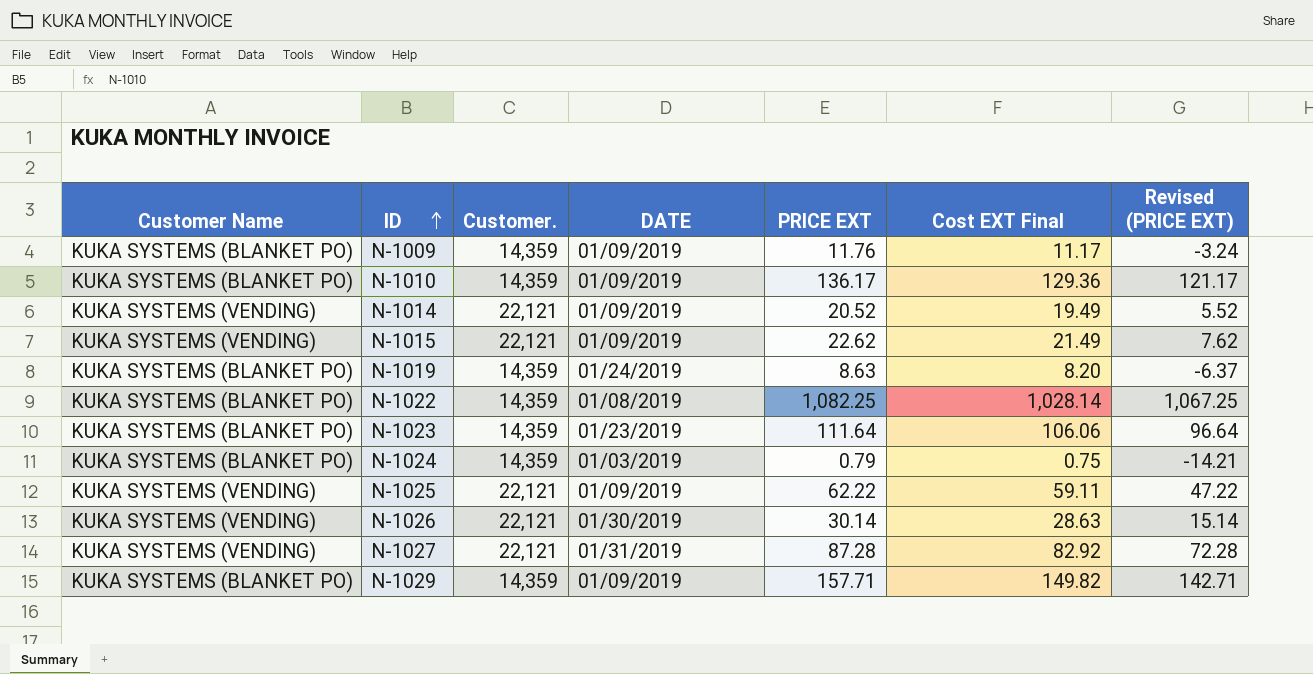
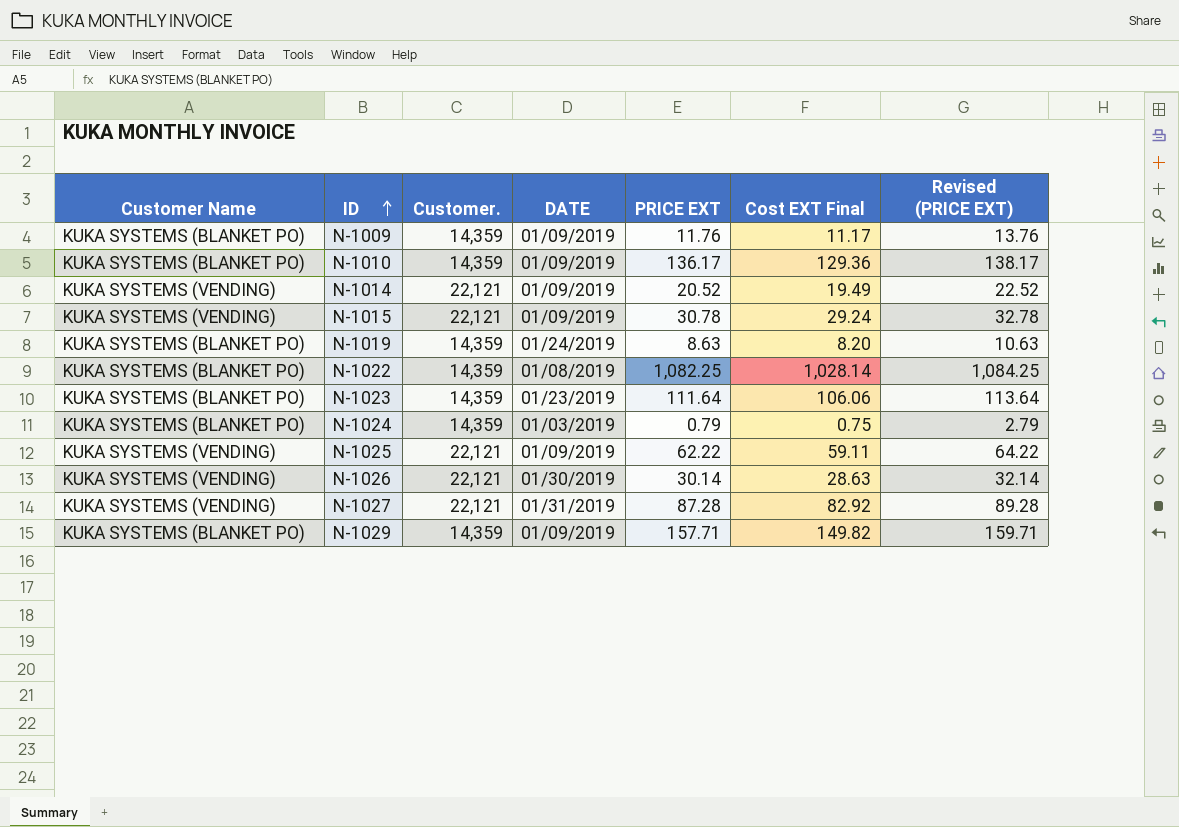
column Revised (PRICE EXT) | formula: [PRICE EXT] - 15 -> [PRICE EXT] + 2
N-1015 | PRICE EXT: 22.62 -> 30.78
N-1015 | Cost EXT Final: 21.49 -> 29.24

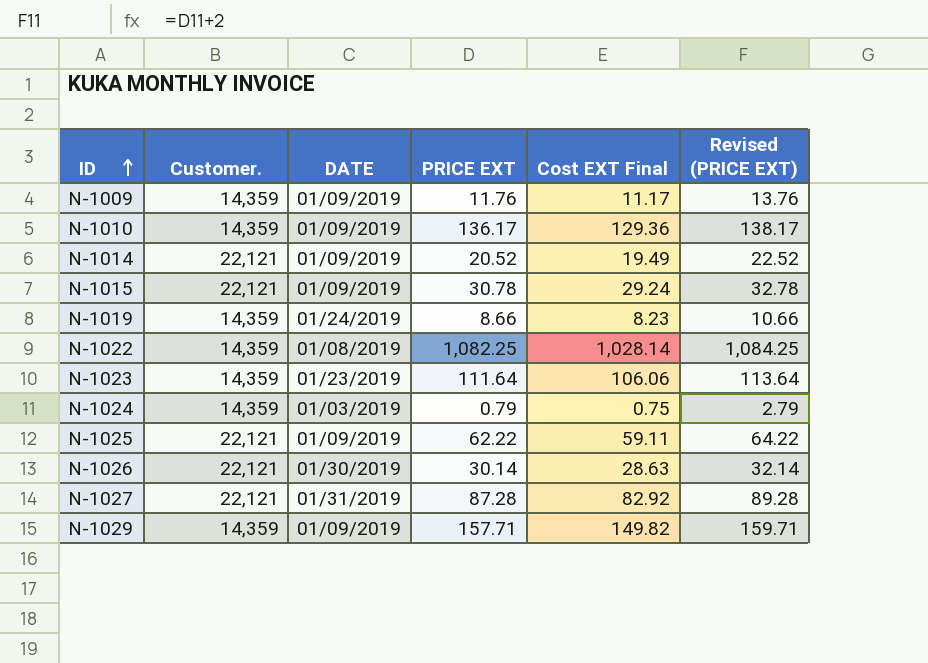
column Customer Name | position: 1 -> none
N-1019 | PRICE EXT: 8.63 -> 8.66
N-1019 | Cost EXT Final: 8.20 -> 8.23
N-1019 | Revised (PRICE EXT): 10.63 -> 10.66

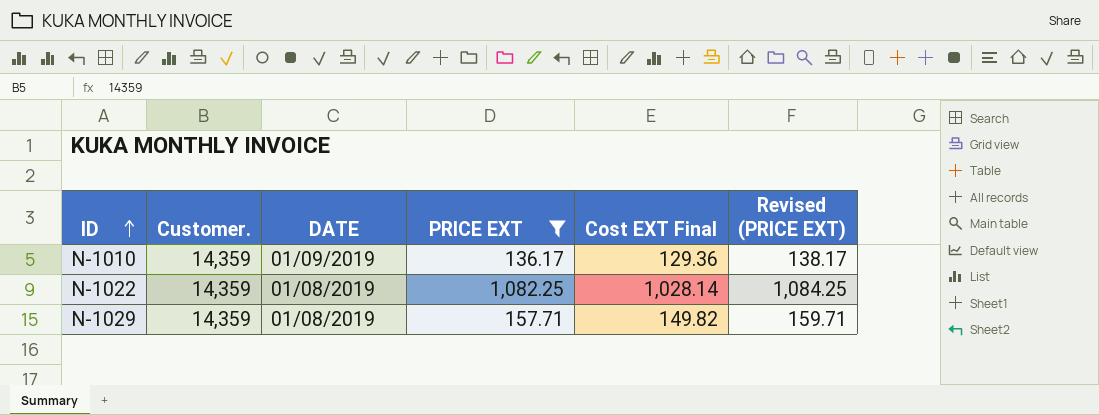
filter: none -> PRICE EXT >= 136.17
N-1029 | DATE: 01/09/2019 -> 01/08/2019

